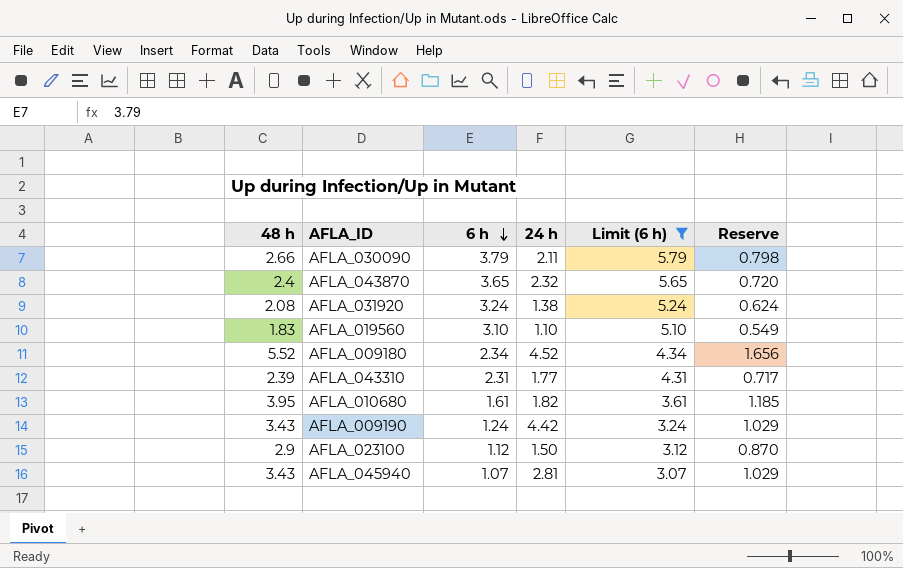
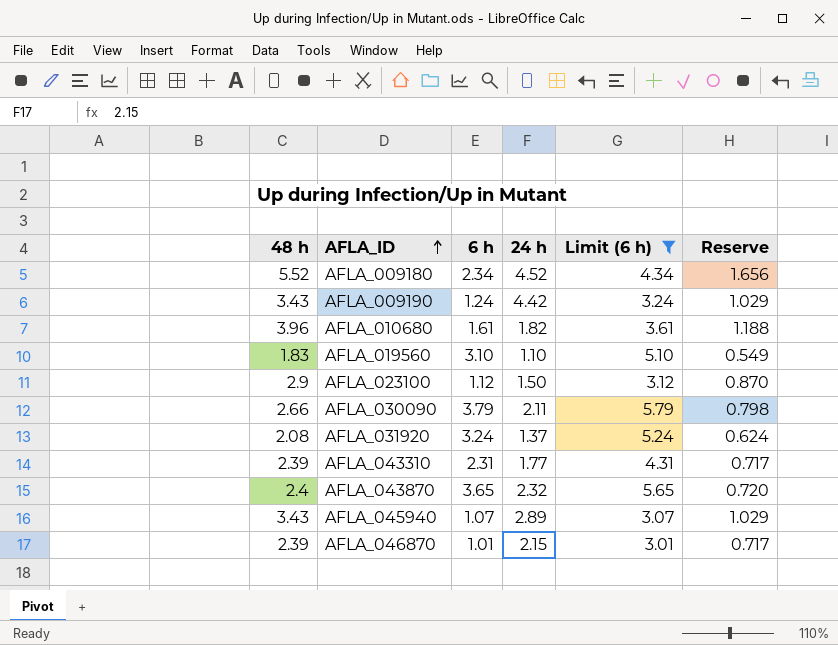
row order: 6 h descending -> AFLA_ID ascending
AFLA_010680 | 48 h: 3.95 -> 3.96
AFLA_010680 | Reserve: 1.185 -> 1.188
AFLA_031920 | 24 h: 1.38 -> 1.37
AFLA_045940 | 24 h: 2.81 -> 2.89
row AFLA_046870: none -> 2.39 | 1.01 | 2.15 | 3.01 | 0.717

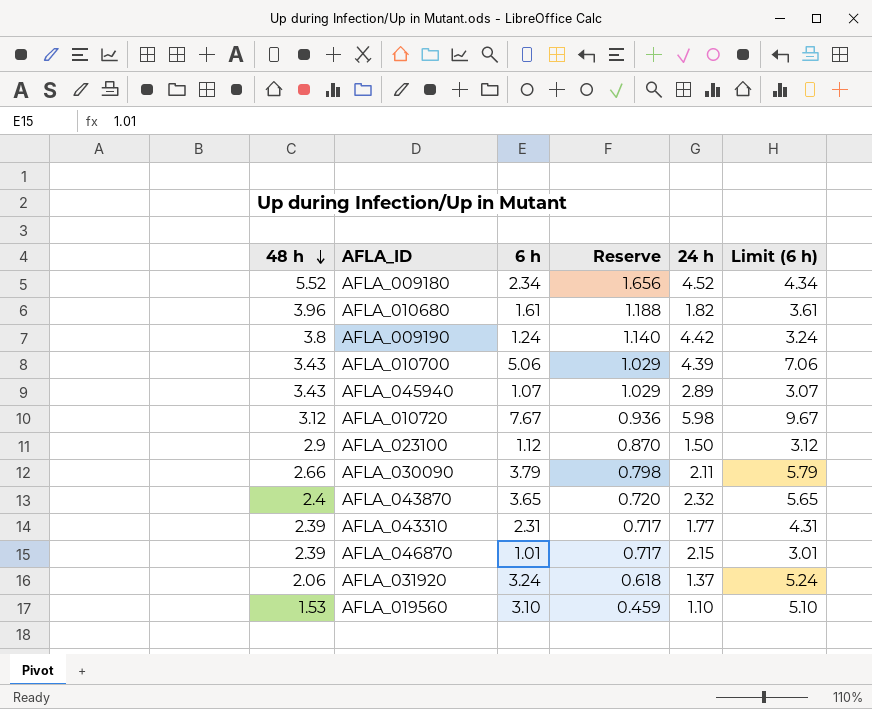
filter: Limit (6 h) <= 5.79 -> none
row order: AFLA_ID ascending -> 48 h descending
column Reserve | position: 6 -> 4
AFLA_009190 | 48 h: 3.43 -> 3.8
AFLA_009190 | Reserve: 1.029 -> 1.140
AFLA_031920 | 48 h: 2.08 -> 2.06
AFLA_031920 | Reserve: 0.624 -> 0.618
AFLA_019560 | 48 h: 1.83 -> 1.53
AFLA_019560 | Reserve: 0.549 -> 0.459

